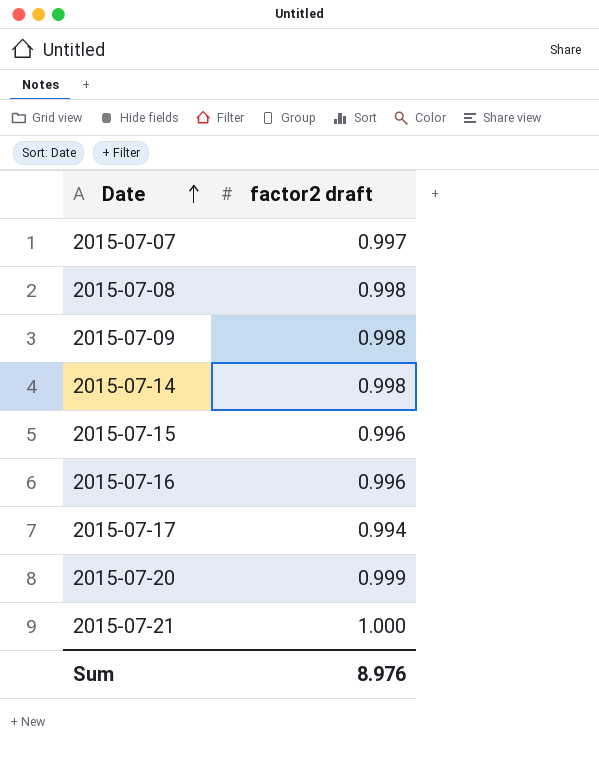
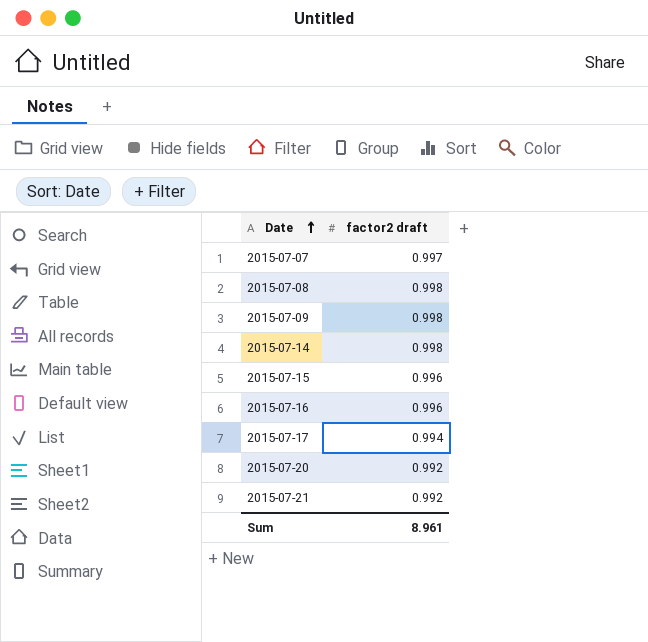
2015-07-20 | factor2 draft: 0.999 -> 0.992
2015-07-21 | factor2 draft: 1.000 -> 0.992
Sum | factor2 draft: 8.976 -> 8.961

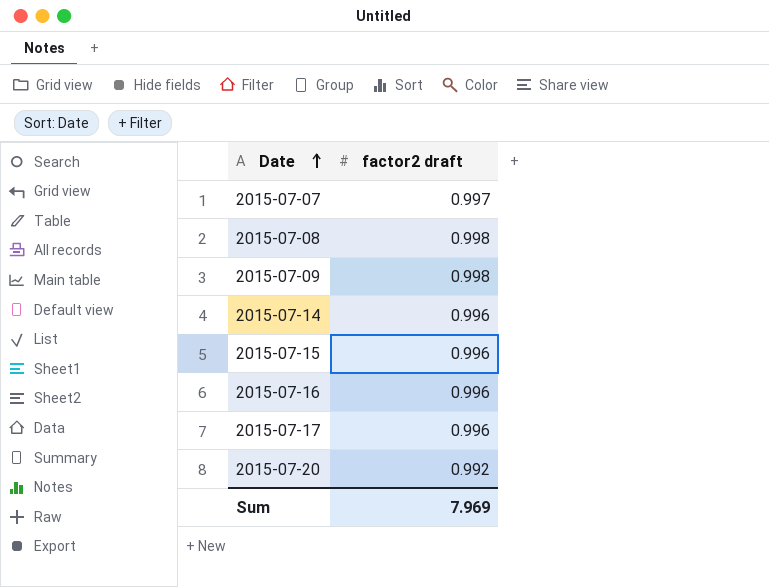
row 2015-07-21: 0.992 -> none
2015-07-14 | factor2 draft: 0.998 -> 0.996
2015-07-17 | factor2 draft: 0.994 -> 0.996
Sum | factor2 draft: 8.961 -> 7.969

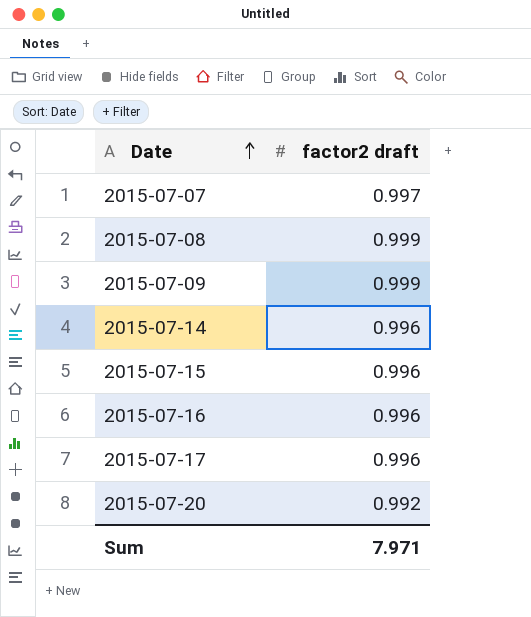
2015-07-08 | factor2 draft: 0.998 -> 0.999
2015-07-09 | factor2 draft: 0.998 -> 0.999
Sum | factor2 draft: 7.969 -> 7.971

